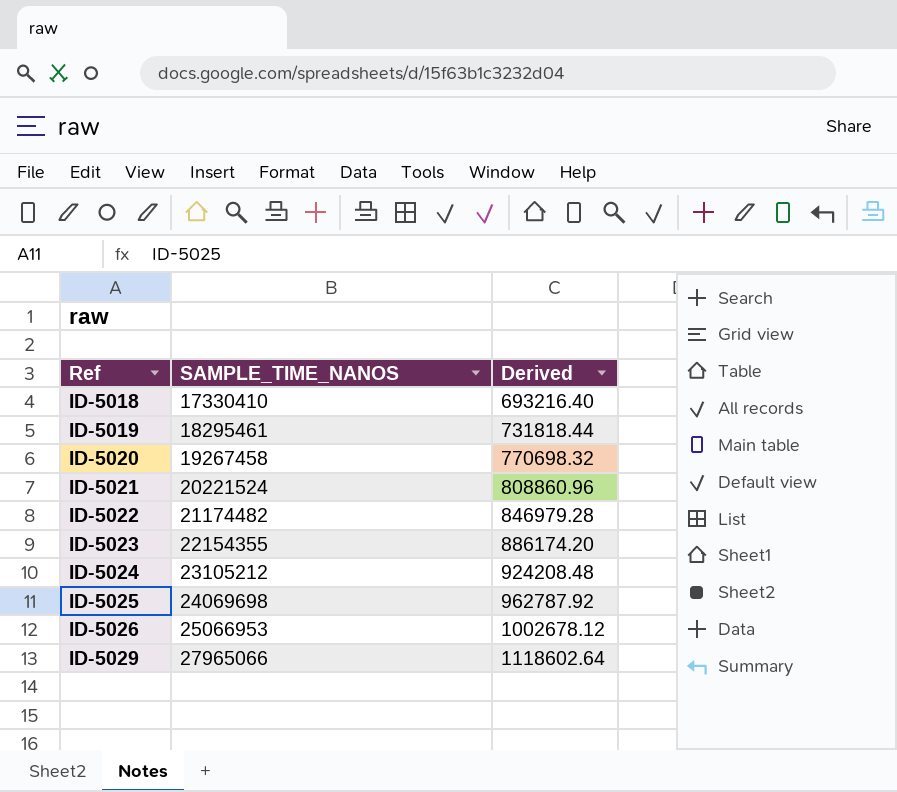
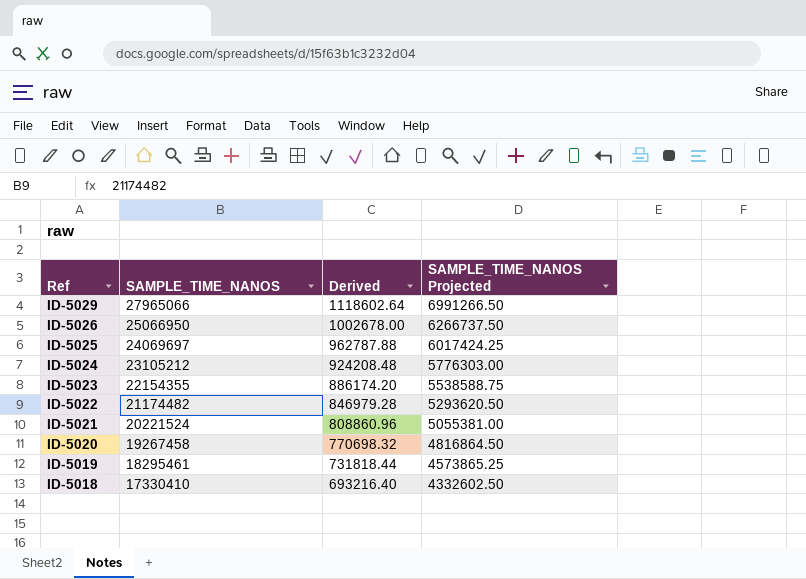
row order: Ref ascending -> Ref descending
column SAMPLE_TIME_NANOS Projected | formula: none -> [SAMPLE_TIME_NANOS] * 0.25
ID-5026 | SAMPLE_TIME_NANOS: 25066953 -> 25066950
ID-5026 | Derived: 1002678.12 -> 1002678.00
ID-5025 | SAMPLE_TIME_NANOS: 24069698 -> 24069697
ID-5025 | Derived: 962787.92 -> 962787.88

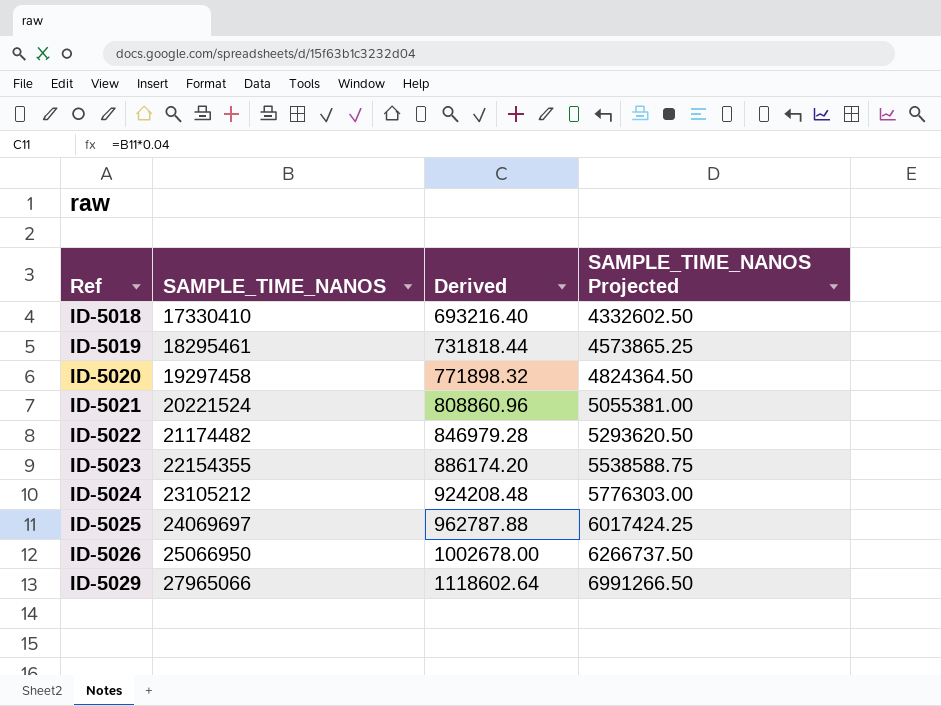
row order: Ref descending -> Ref ascending
ID-5020 | SAMPLE_TIME_NANOS: 19267458 -> 19297458
ID-5020 | Derived: 770698.32 -> 771898.32
ID-5020 | SAMPLE_TIME_NANOS Projected: 4816864.50 -> 4824364.50

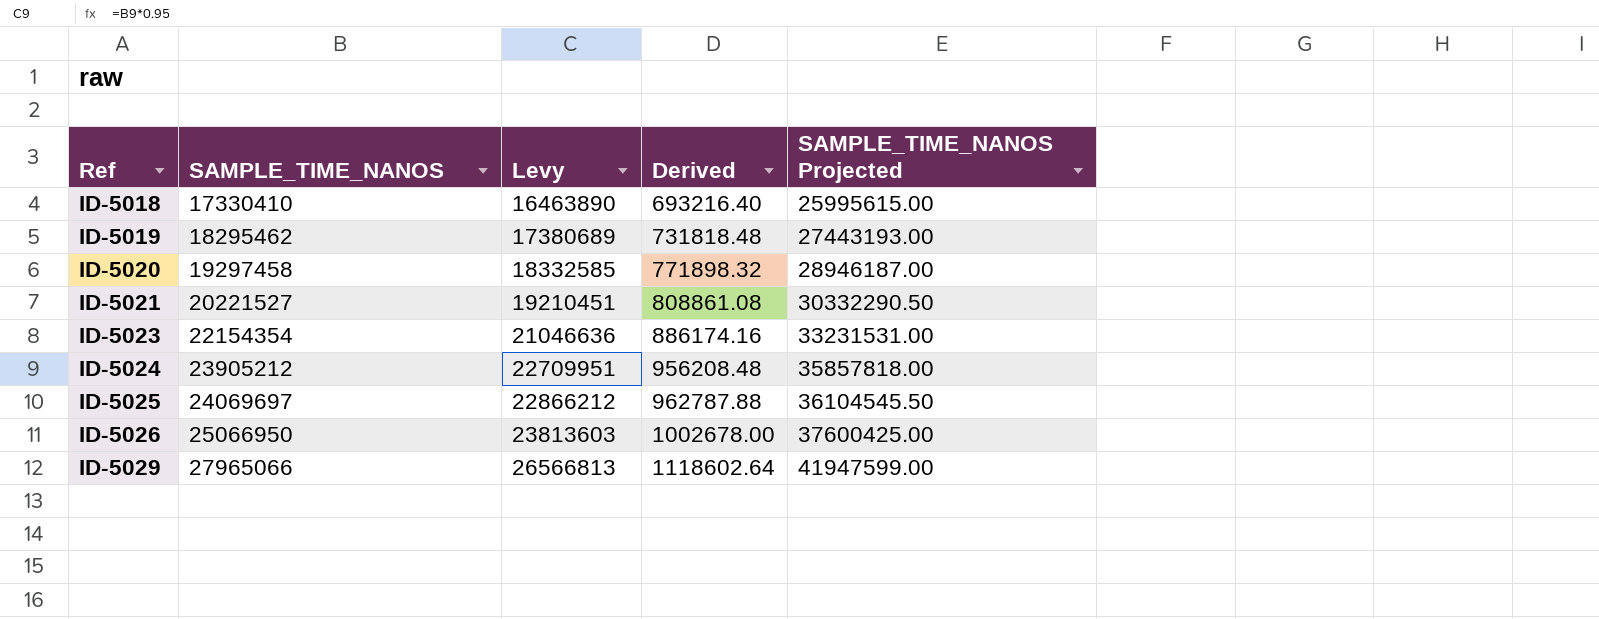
column Levy | formula: none -> [SAMPLE_TIME_NANOS] * 0.95
column SAMPLE_TIME_NANOS Projected | formula: [SAMPLE_TIME_NANOS] * 0.25 -> [SAMPLE_TIME_NANOS] * 1.5
row ID-5022: 21174482 | 846979.28 | 5293620.50 -> none
ID-5019 | SAMPLE_TIME_NANOS: 18295461 -> 18295462
ID-5019 | Derived: 731818.44 -> 731818.48
ID-5021 | SAMPLE_TIME_NANOS: 20221524 -> 20221527
ID-5021 | Derived: 808860.96 -> 808861.08
ID-5023 | SAMPLE_TIME_NANOS: 22154355 -> 22154354
ID-5023 | Derived: 886174.20 -> 886174.16
ID-5024 | SAMPLE_TIME_NANOS: 23105212 -> 23905212
ID-5024 | Derived: 924208.48 -> 956208.48

